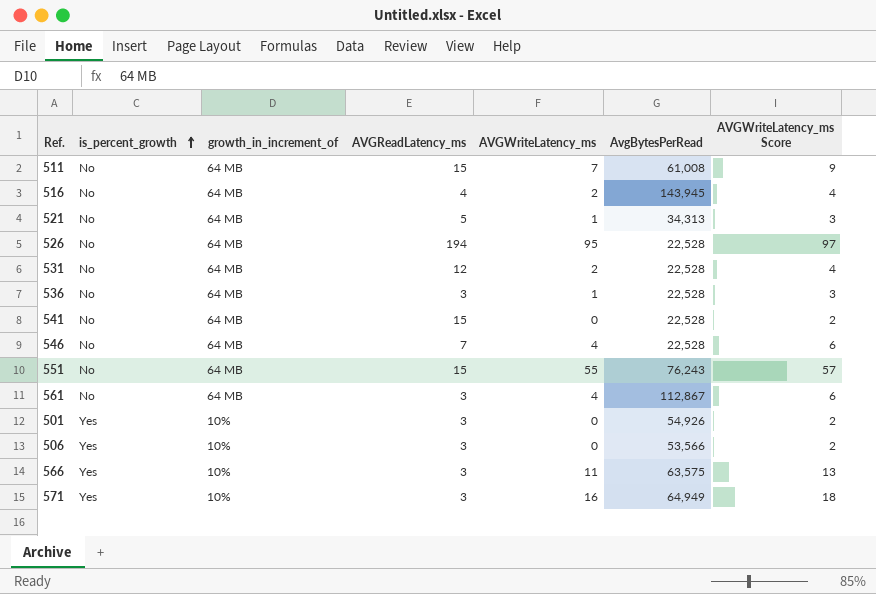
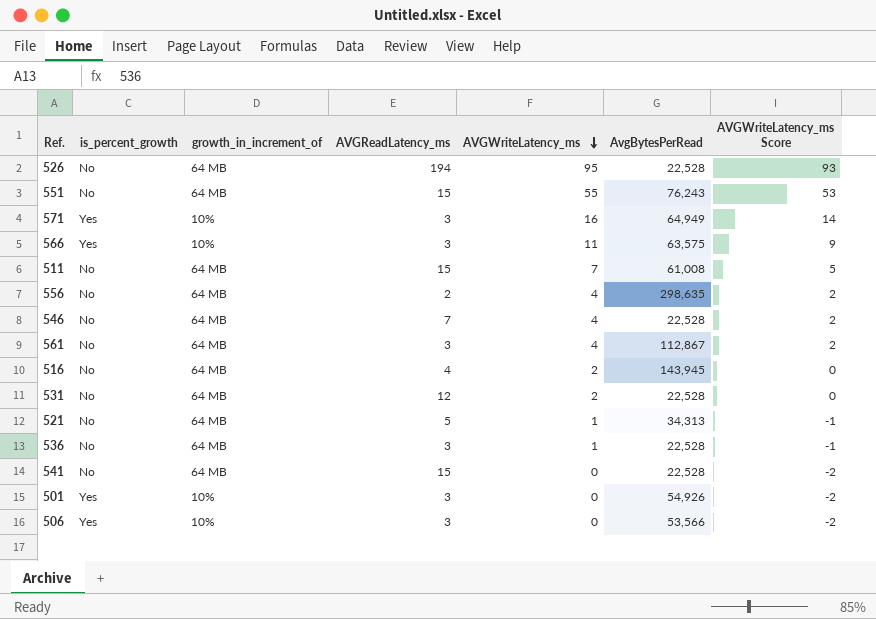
row order: is_percent_growth ascending -> AVGWriteLatency_ms descending
column AVGWriteLatency_ms Score | formula: [AVGWriteLatency_ms] + 2 -> [AVGWriteLatency_ms] - 2
row 556: none -> No | 64 MB | 2 | 4 | 298,635 | 2

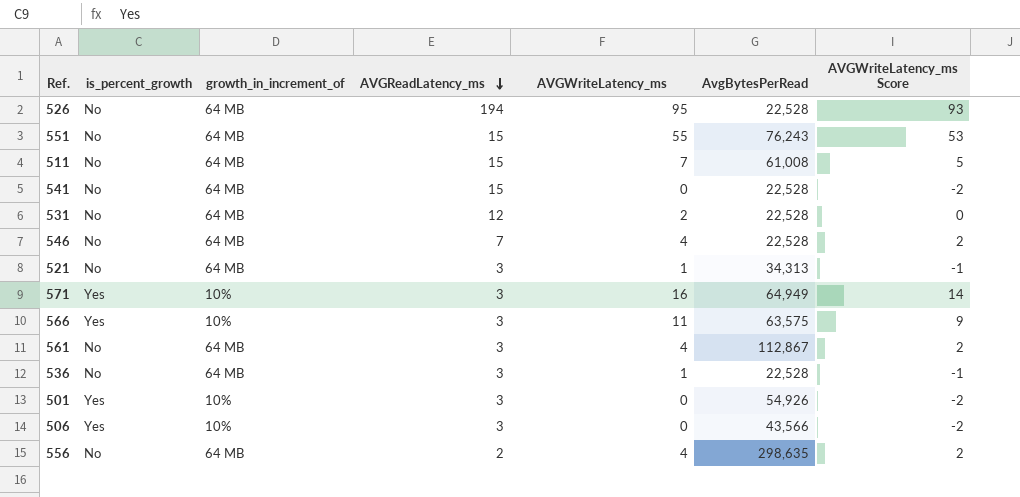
row order: AVGWriteLatency_ms descending -> AVGReadLatency_ms descending
row 516: No | 64 MB | 4 | 2 | 143,945 | 0 -> none
521 | AVGReadLatency_ms: 5 -> 3
506 | AvgBytesPerRead: 53,566 -> 43,566

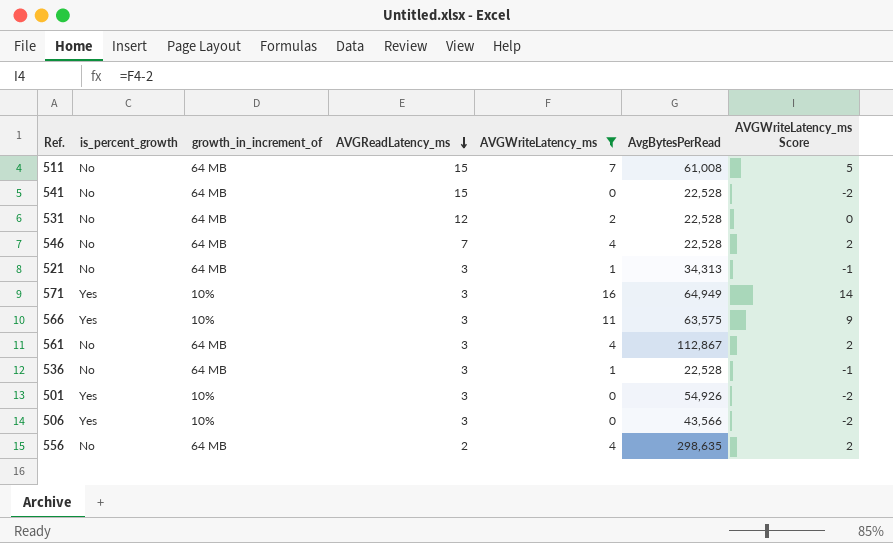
filter: none -> AVGWriteLatency_ms <= 16

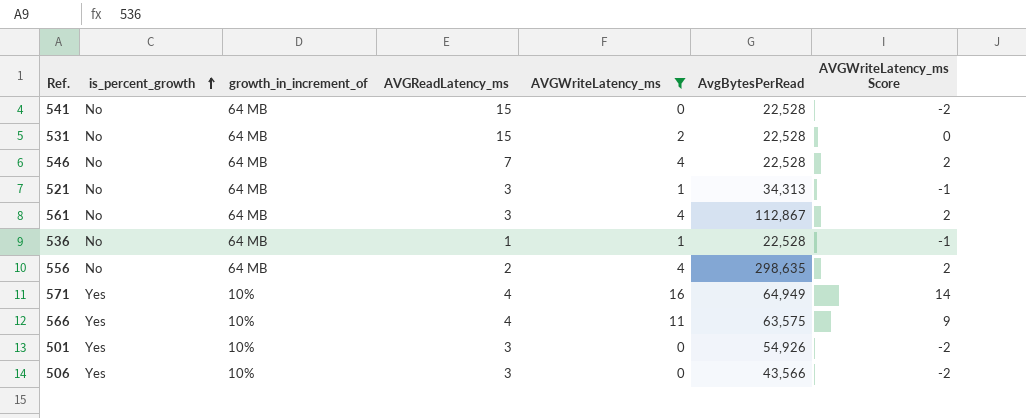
row order: AVGReadLatency_ms descending -> is_percent_growth ascending
row 511: No | 64 MB | 15 | 7 | 61,008 | 5 -> none
531 | AVGReadLatency_ms: 12 -> 15
536 | AVGReadLatency_ms: 3 -> 1
571 | AVGReadLatency_ms: 3 -> 4
566 | AVGReadLatency_ms: 3 -> 4

